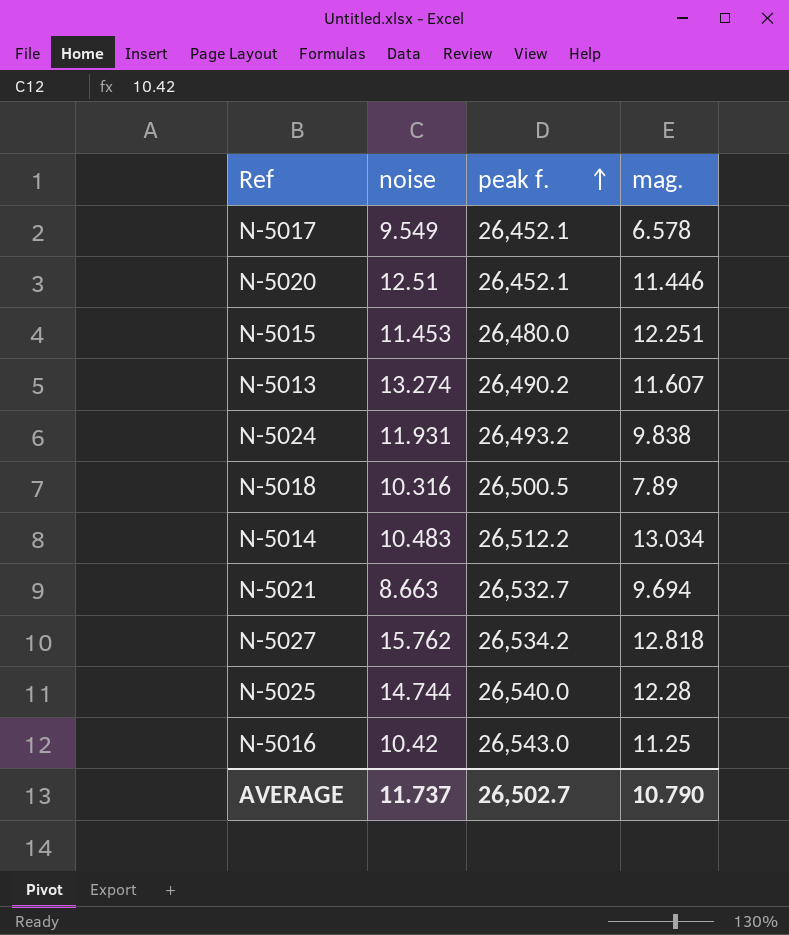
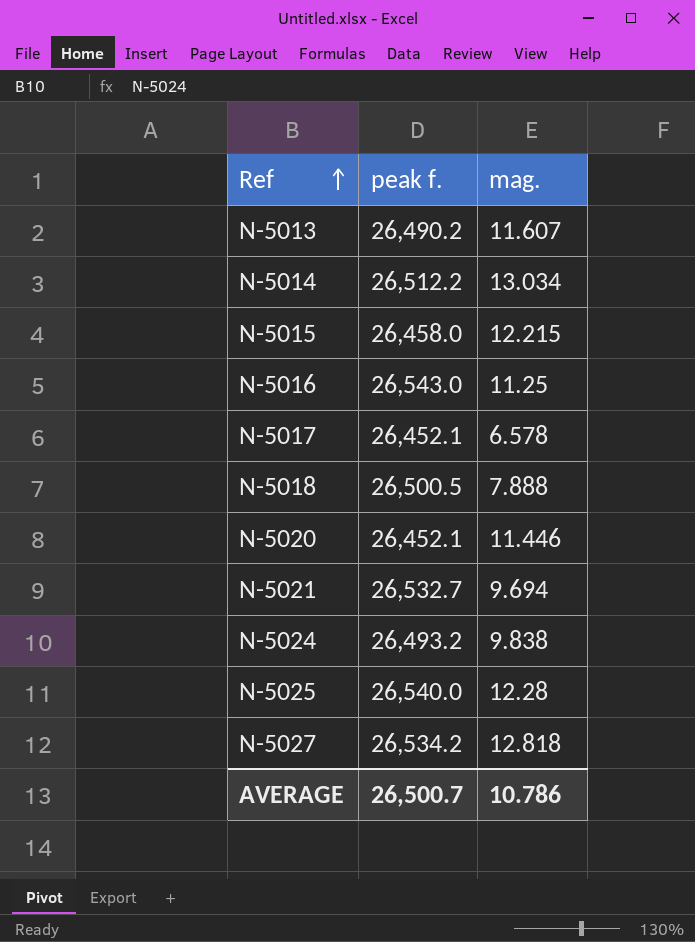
row order: peak f. ascending -> Ref ascending
column noise | position: 2 -> none
N-5015 | peak f.: 26,480.0 -> 26,458.0
N-5015 | mag.: 12.251 -> 12.215
N-5018 | mag.: 7.89 -> 7.888
AVERAGE | peak f.: 26,502.7 -> 26,500.7
AVERAGE | mag.: 10.790 -> 10.786

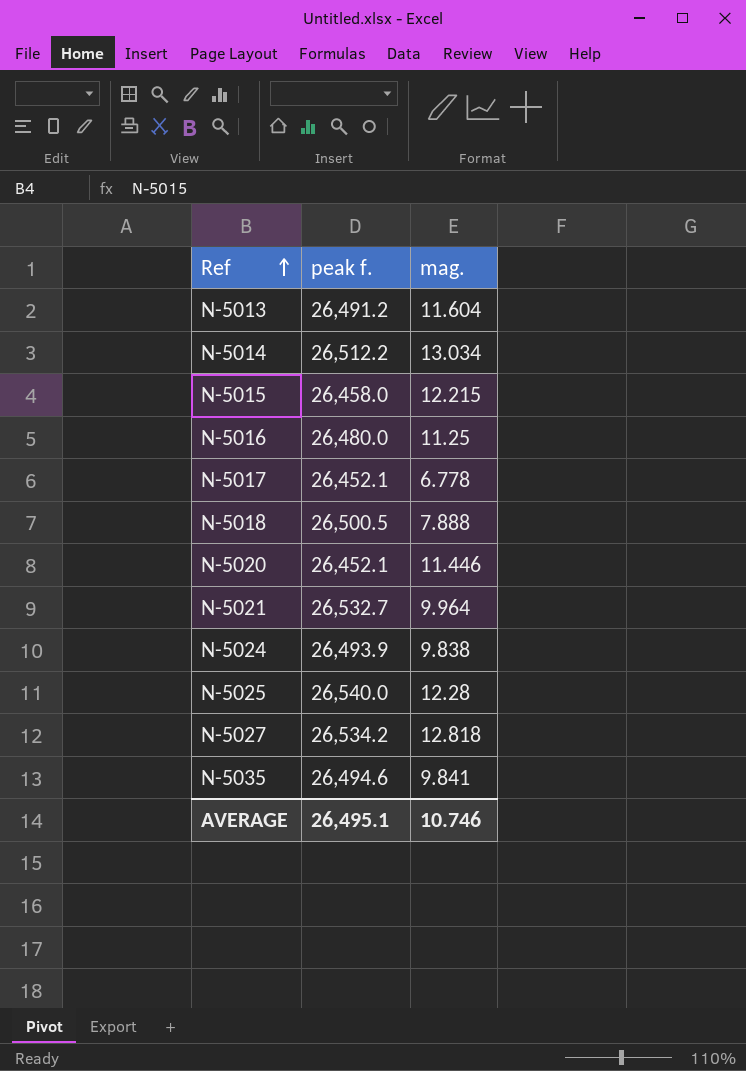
N-5013 | peak f.: 26,490.2 -> 26,491.2
N-5013 | mag.: 11.607 -> 11.604
N-5016 | peak f.: 26,543.0 -> 26,480.0
N-5017 | mag.: 6.578 -> 6.778
N-5021 | mag.: 9.694 -> 9.964
N-5024 | peak f.: 26,493.2 -> 26,493.9
row N-5035: none -> 26,494.6 | 9.841
AVERAGE | peak f.: 26,500.7 -> 26,495.1
AVERAGE | mag.: 10.786 -> 10.746

